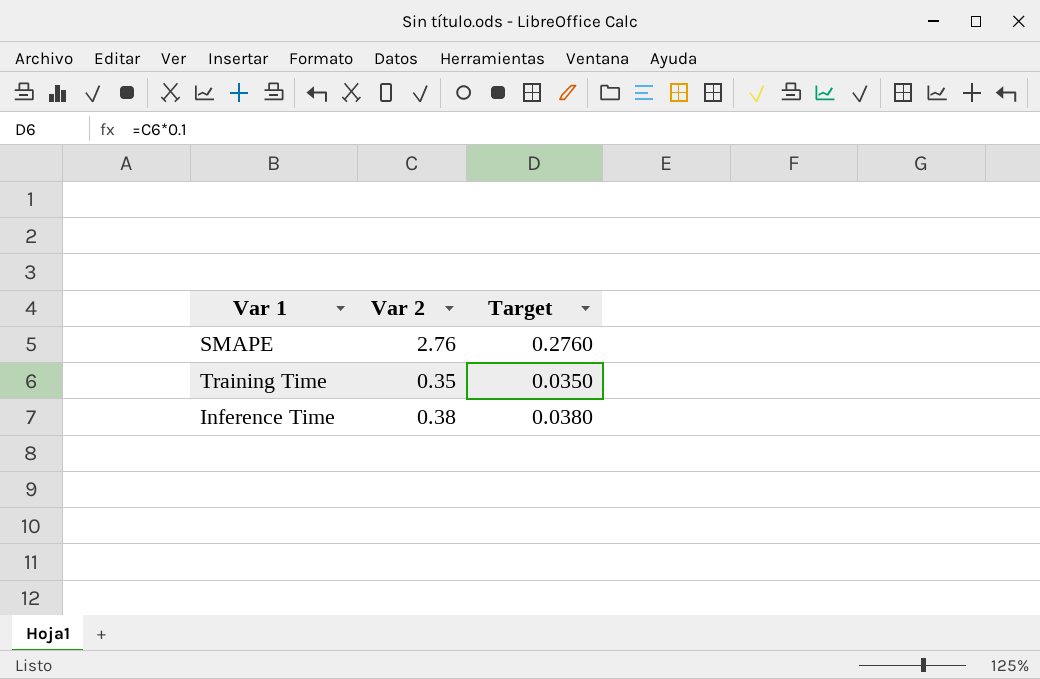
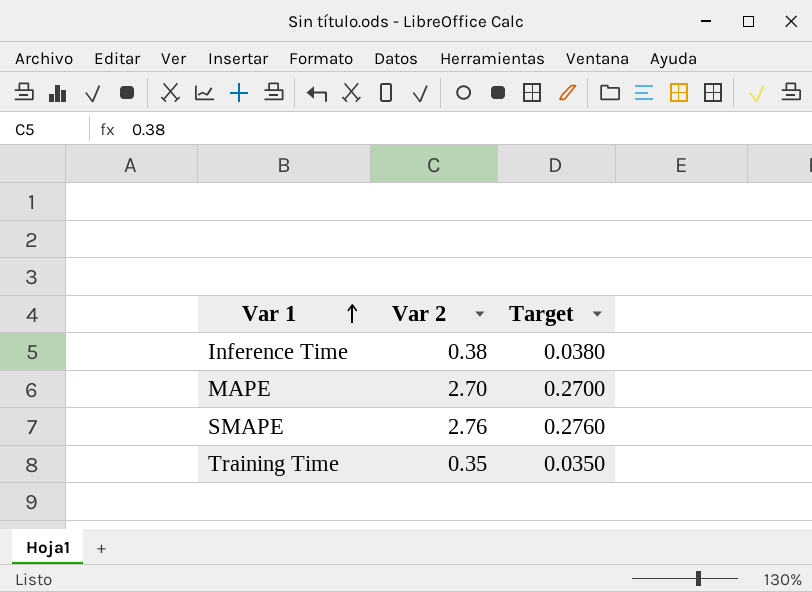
row order: none -> Var 1 ascending
row MAPE: none -> 2.70 | 0.2700

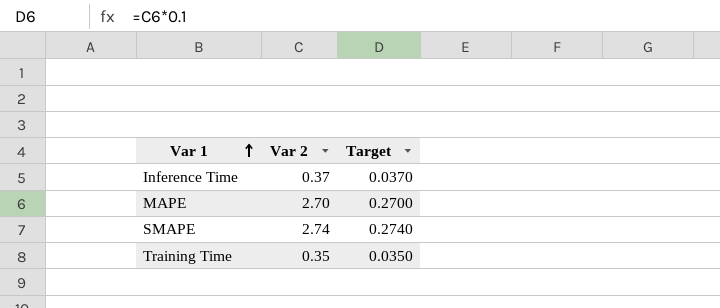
Inference Time | Var 2: 0.38 -> 0.37
Inference Time | Target: 0.0380 -> 0.0370
SMAPE | Var 2: 2.76 -> 2.74
SMAPE | Target: 0.2760 -> 0.2740

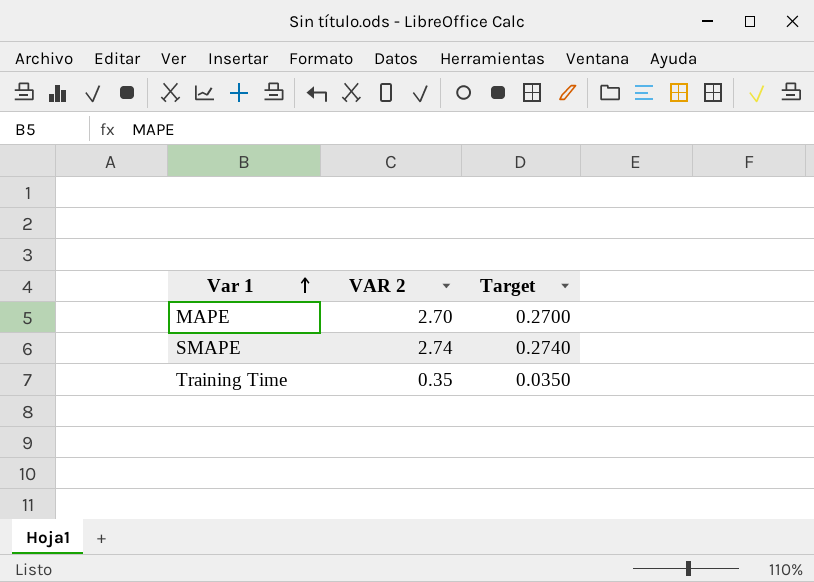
column name: Var 2 -> VAR 2
row Inference Time: 0.37 | 0.0370 -> none

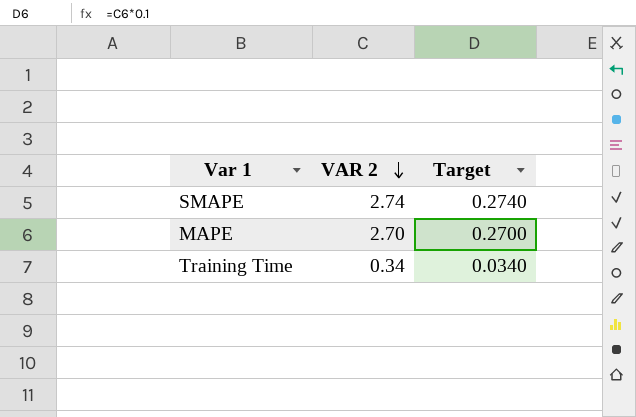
row order: Var 1 ascending -> VAR 2 descending
Training Time | VAR 2: 0.35 -> 0.34
Training Time | Target: 0.0350 -> 0.0340

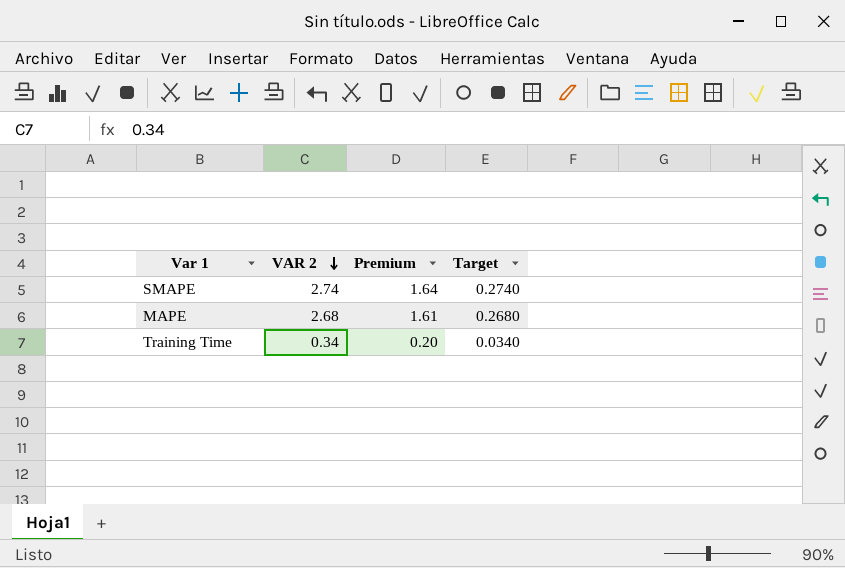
column Premium | formula: none -> [VAR 2] * 0.6
MAPE | VAR 2: 2.70 -> 2.68
MAPE | Target: 0.2700 -> 0.2680

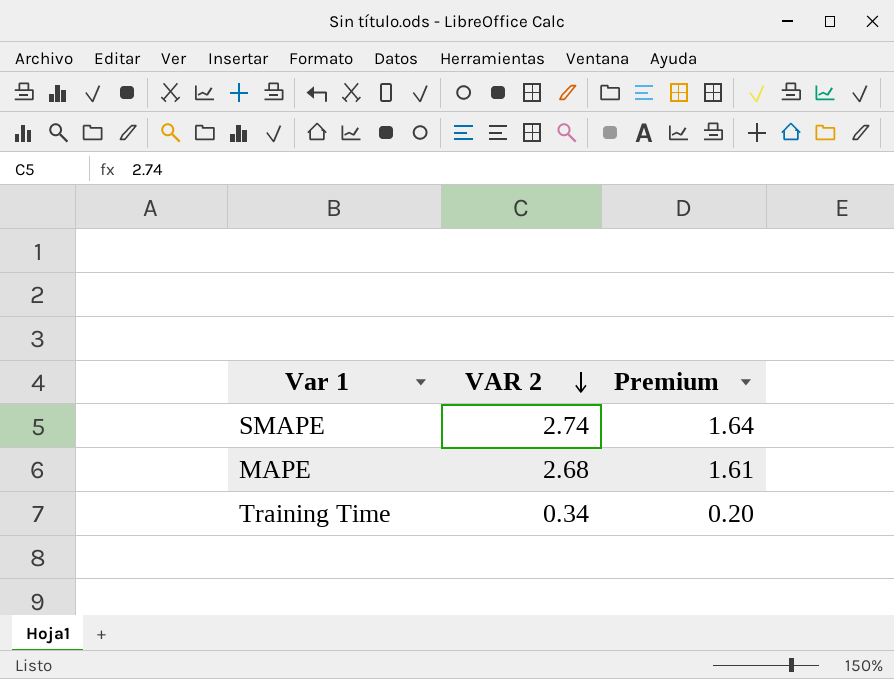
column Target | formula: [VAR 2] * 0.1 -> none

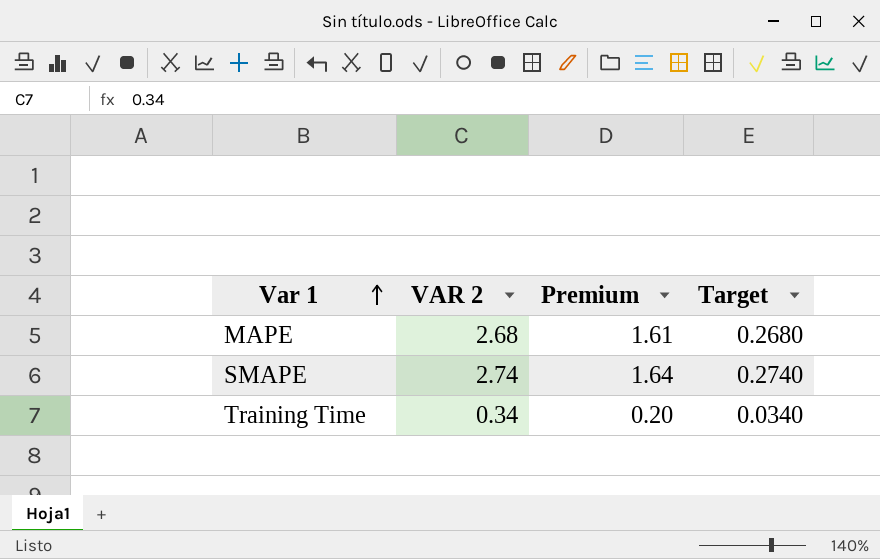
row order: VAR 2 descending -> Var 1 ascending
column Target | formula: none -> [VAR 2] * 0.1

